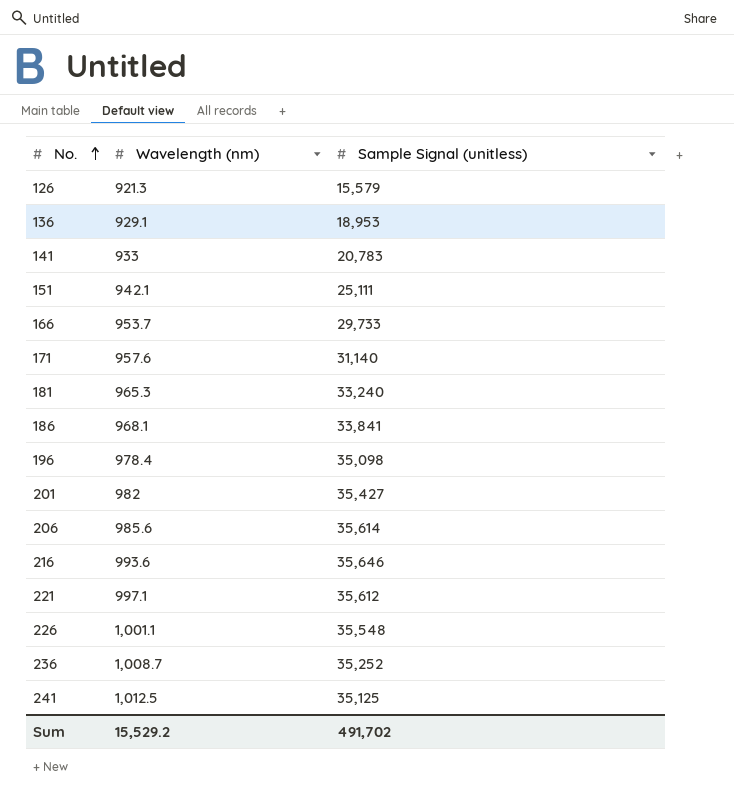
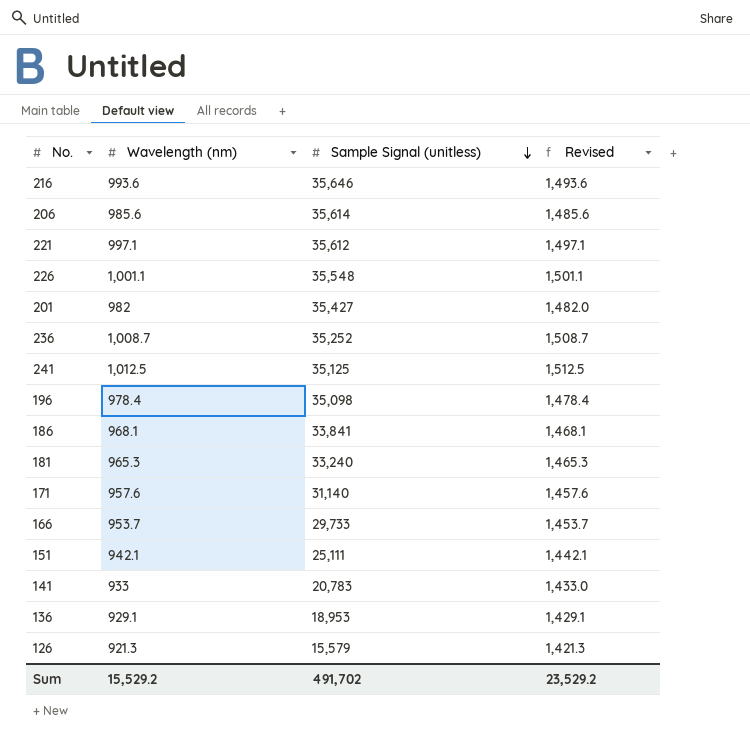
row order: No. ascending -> Sample Signal (unitless) descending
column Revised | formula: none -> [Wavelength (nm)] + 500

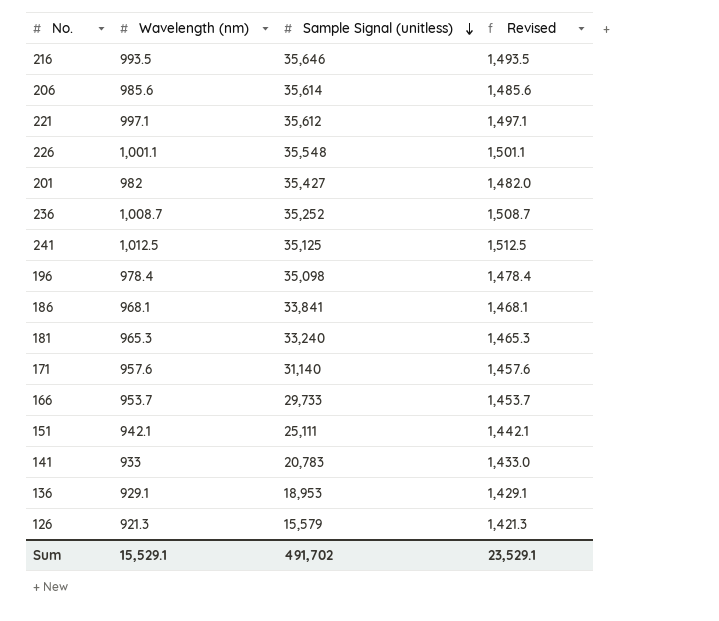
216 | Wavelength (nm): 993.6 -> 993.5
216 | Revised: 1,493.6 -> 1,493.5
Sum | Wavelength (nm): 15,529.2 -> 15,529.1
Sum | Revised: 23,529.2 -> 23,529.1

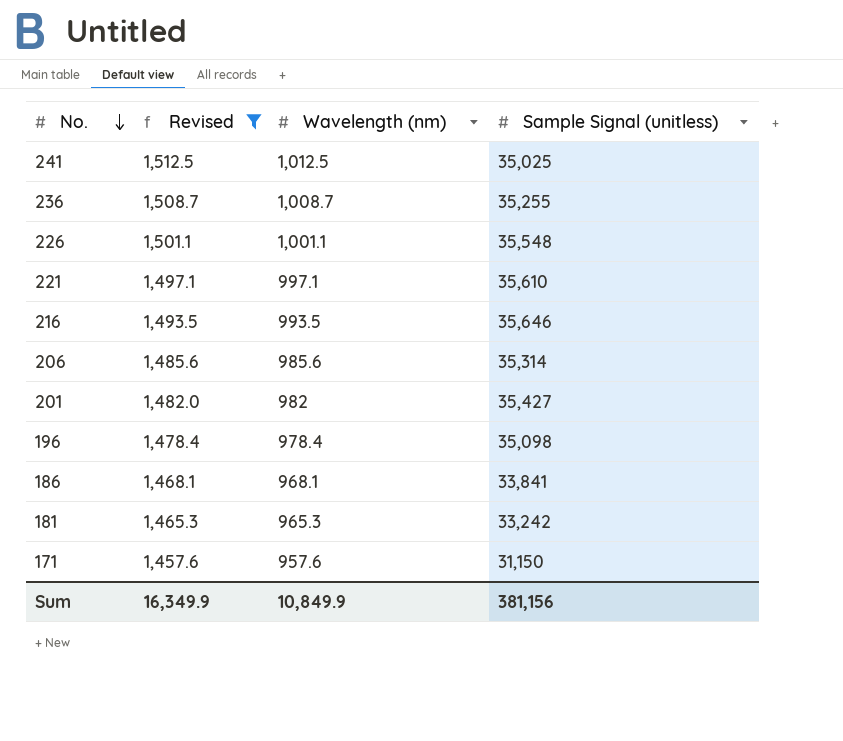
filter: none -> Revised >= 1,457.6
row order: Sample Signal (unitless) descending -> No. descending
column Revised | position: 4 -> 2
241 | Sample Signal (unitless): 35,125 -> 35,025
236 | Sample Signal (unitless): 35,252 -> 35,255
221 | Sample Signal (unitless): 35,612 -> 35,610
206 | Sample Signal (unitless): 35,614 -> 35,314
181 | Sample Signal (unitless): 33,240 -> 33,242
171 | Sample Signal (unitless): 31,140 -> 31,150
Sum | Revised: 23,529.1 -> 16,349.9
Sum | Wavelength (nm): 15,529.1 -> 10,849.9
Sum | Sample Signal (unitless): 491,702 -> 381,156

